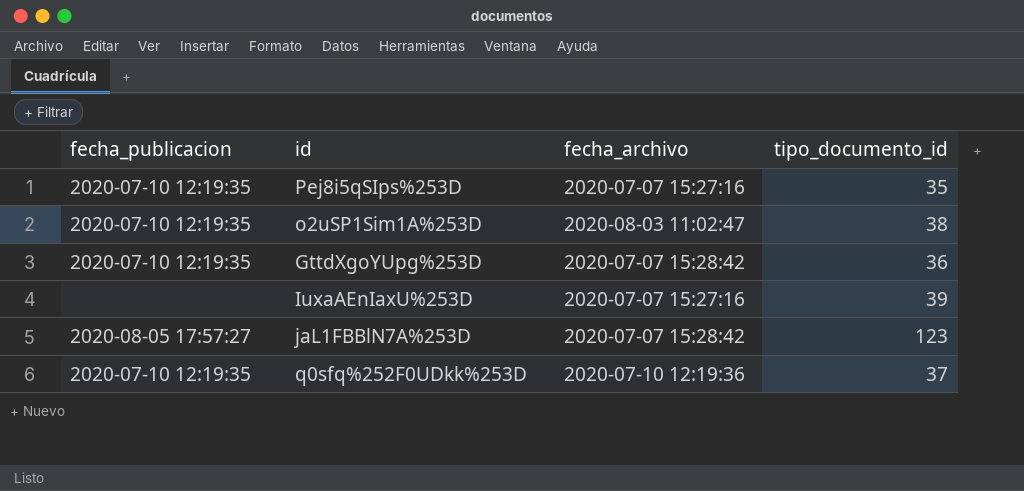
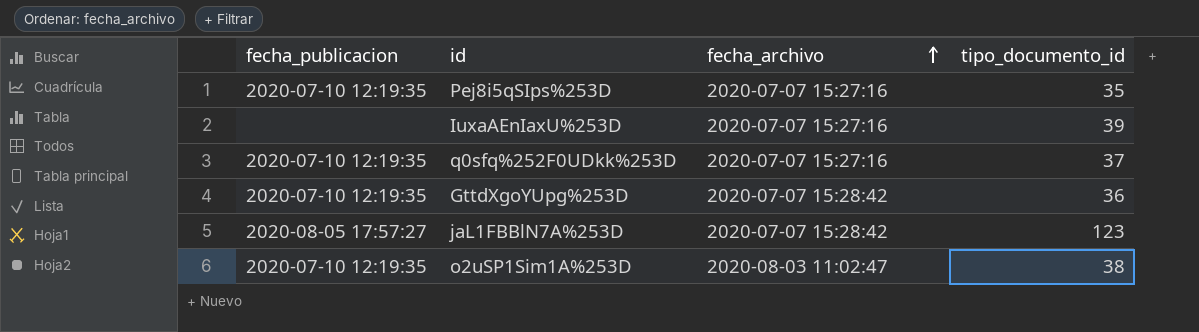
row order: none -> fecha_archivo ascending
q0sfq%252F0UDkk%253D | fecha_archivo: 2020-07-10 12:19:36 -> 2020-07-07 15:27:16

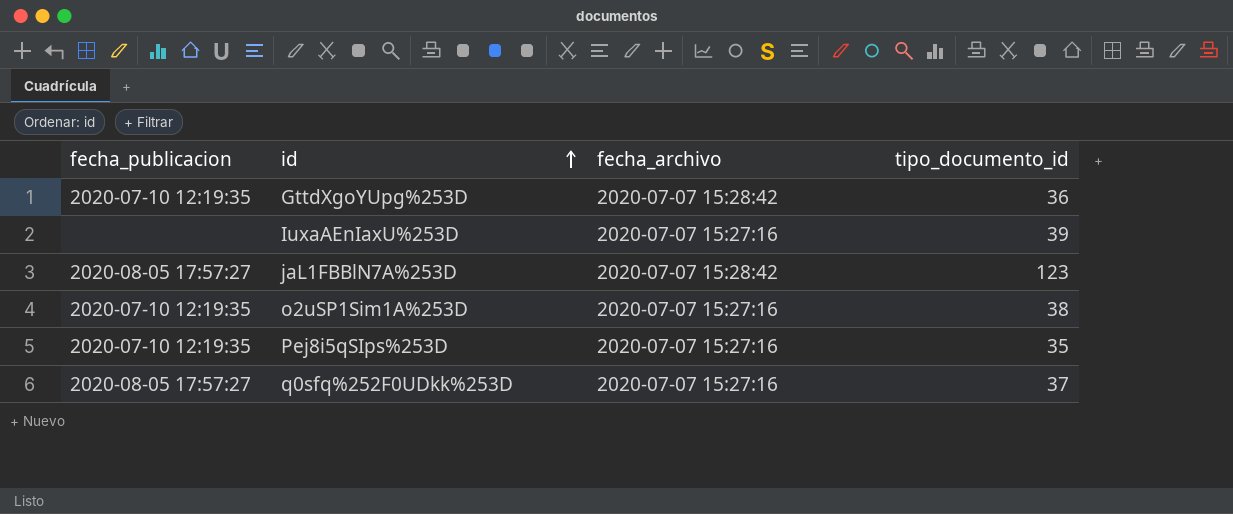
row order: fecha_archivo ascending -> id ascending
o2uSP1Sim1A%253D | fecha_archivo: 2020-08-03 11:02:47 -> 2020-07-07 15:27:16
q0sfq%252F0UDkk%253D | fecha_publicacion: 2020-07-10 12:19:35 -> 2020-08-05 17:57:27

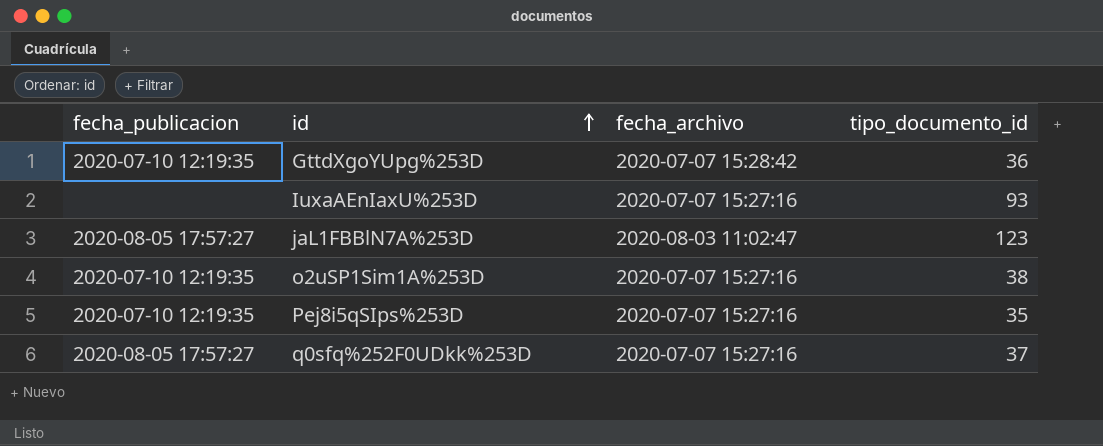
IuxaAEnIaxU%253D | tipo_documento_id: 39 -> 93
jaL1FBBlN7A%253D | fecha_archivo: 2020-07-07 15:28:42 -> 2020-08-03 11:02:47

